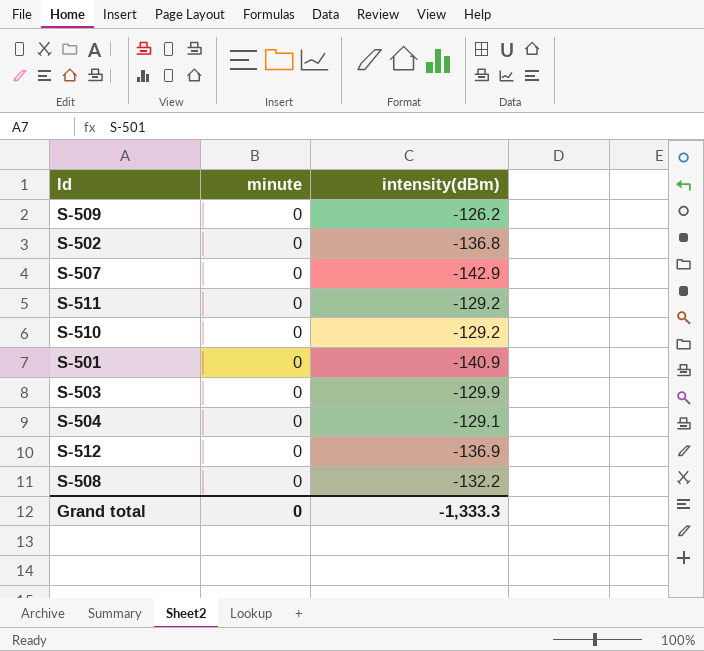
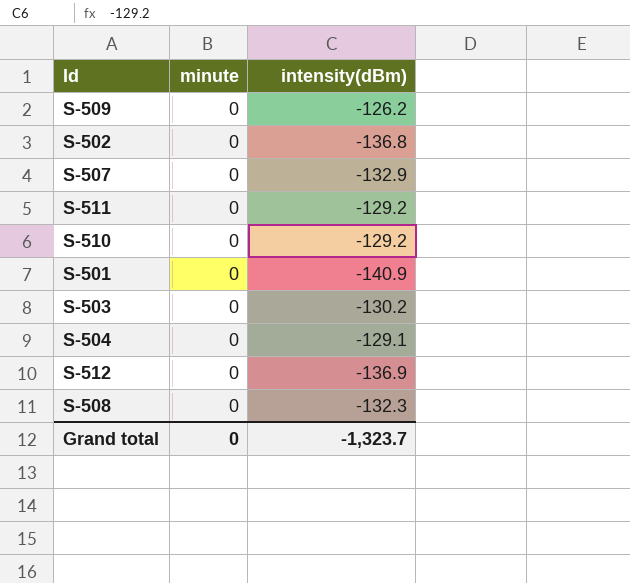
S-507 | intensity(dBm): -142.9 -> -132.9
S-503 | intensity(dBm): -129.9 -> -130.2
S-508 | intensity(dBm): -132.2 -> -132.3
Grand total | intensity(dBm): -1,333.3 -> -1,323.7

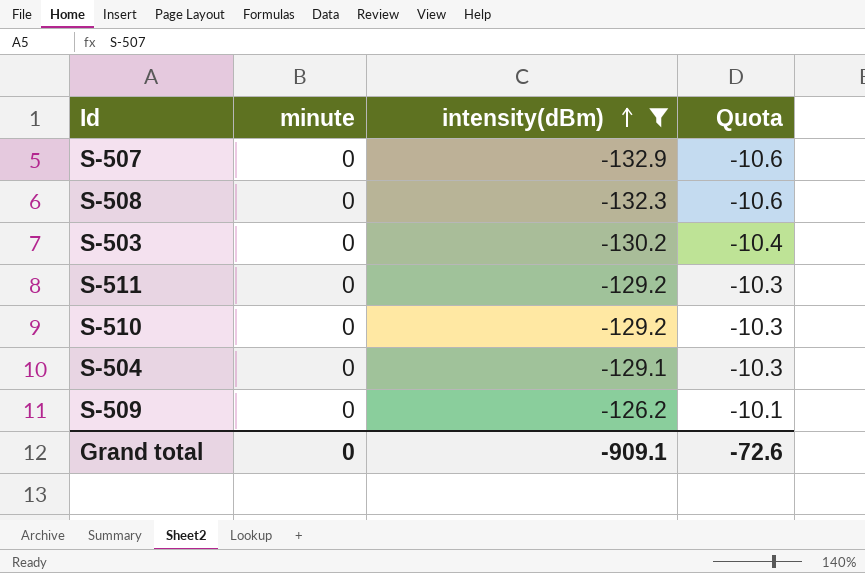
filter: none -> intensity(dBm) >= -132.9
row order: none -> intensity(dBm) ascending
column Quota | formula: none -> [intensity(dBm)] * 0.08
Grand total | intensity(dBm): -1,323.7 -> -909.1

